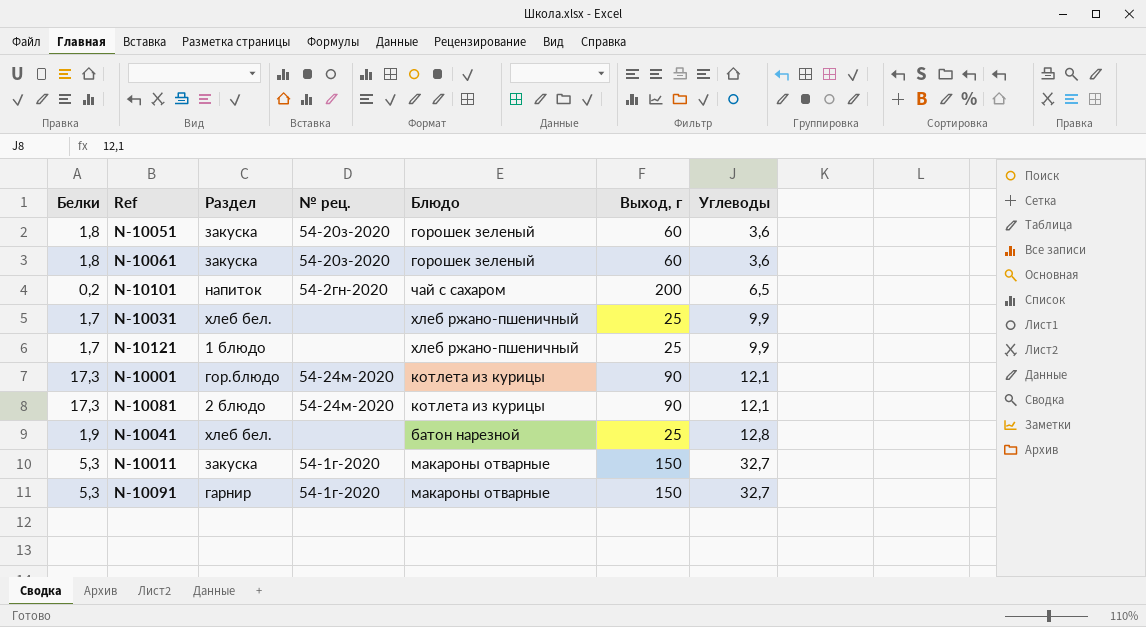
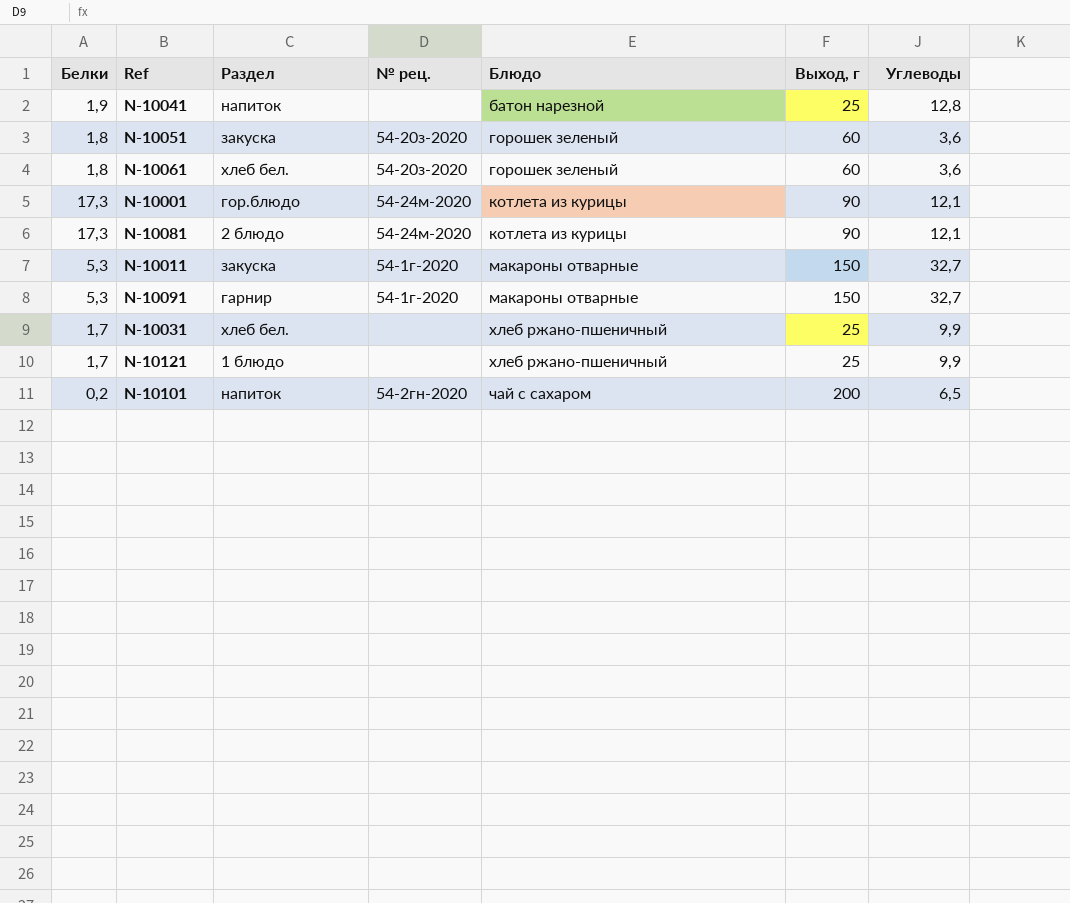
row order: Углеводы ascending -> Блюдо ascending
N-10041 | Раздел: хлеб бел. -> напиток
N-10061 | Раздел: закуска -> хлеб бел.

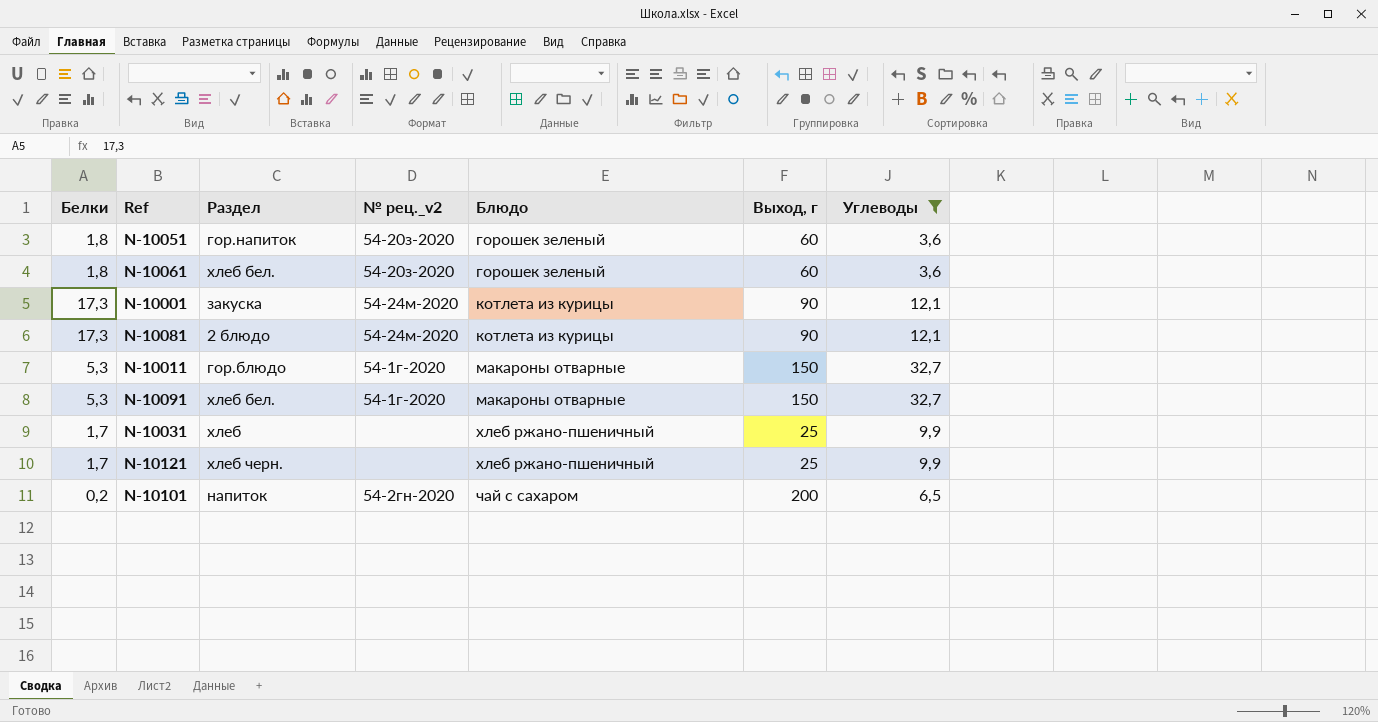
filter: none -> Углеводы != 12,8
column name: № рец. -> № рец._v2
N-10051 | Раздел: закуска -> гор.напиток
N-10001 | Раздел: гор.блюдо -> закуска
N-10011 | Раздел: закуска -> гор.блюдо
N-10091 | Раздел: гарнир -> хлеб бел.
N-10031 | Раздел: хлеб бел. -> хлеб
N-10121 | Раздел: 1 блюдо -> хлеб черн.

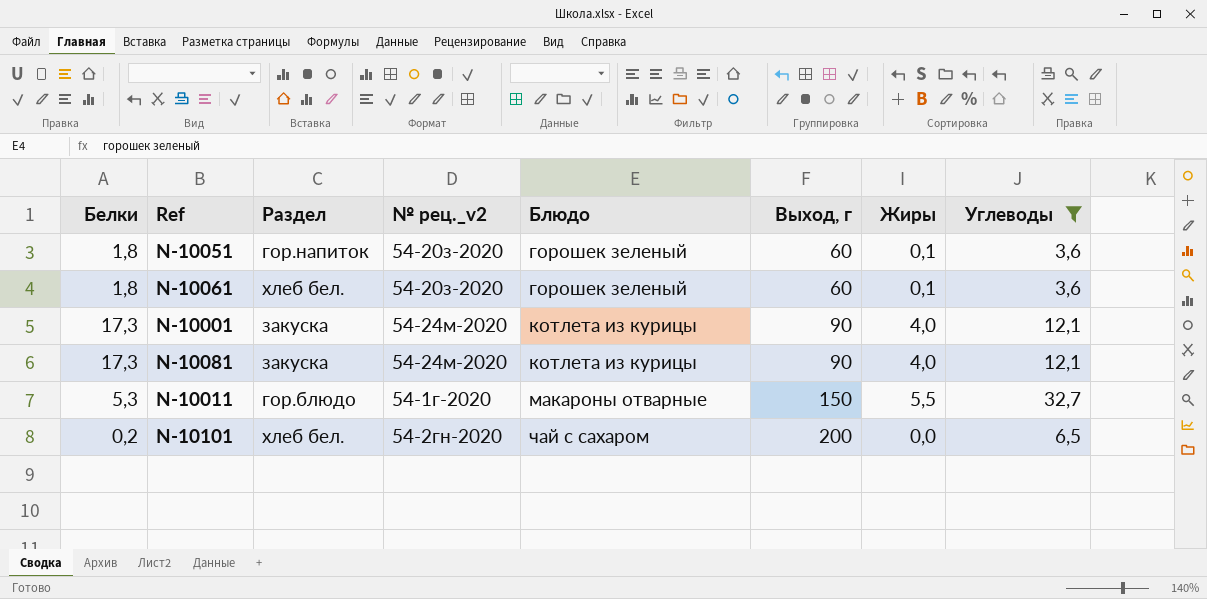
column Жиры | position: none -> 7
row N-10091: 5,3 | хлеб бел. | 54-1г-2020 | макароны отварные | 150 | 32,7 -> none
row N-10031: 1,7 | хлеб | none | хлеб ржано-пшеничный | 25 | 9,9 -> none
row N-10121: 1,7 | хлеб черн. | none | хлеб ржано-пшеничный | 25 | 9,9 -> none
N-10081 | Раздел: 2 блюдо -> закуска
N-10101 | Раздел: напиток -> хлеб бел.

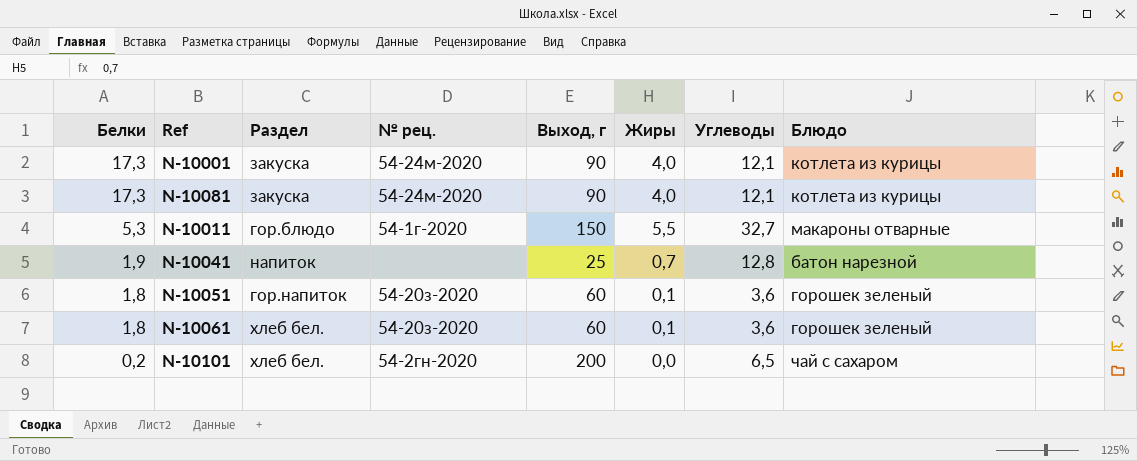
filter: Углеводы != 12,8 -> none
row order: Блюдо ascending -> Белки descending
column name: № рец._v2 -> № рец.
column Блюдо | position: 5 -> 8

